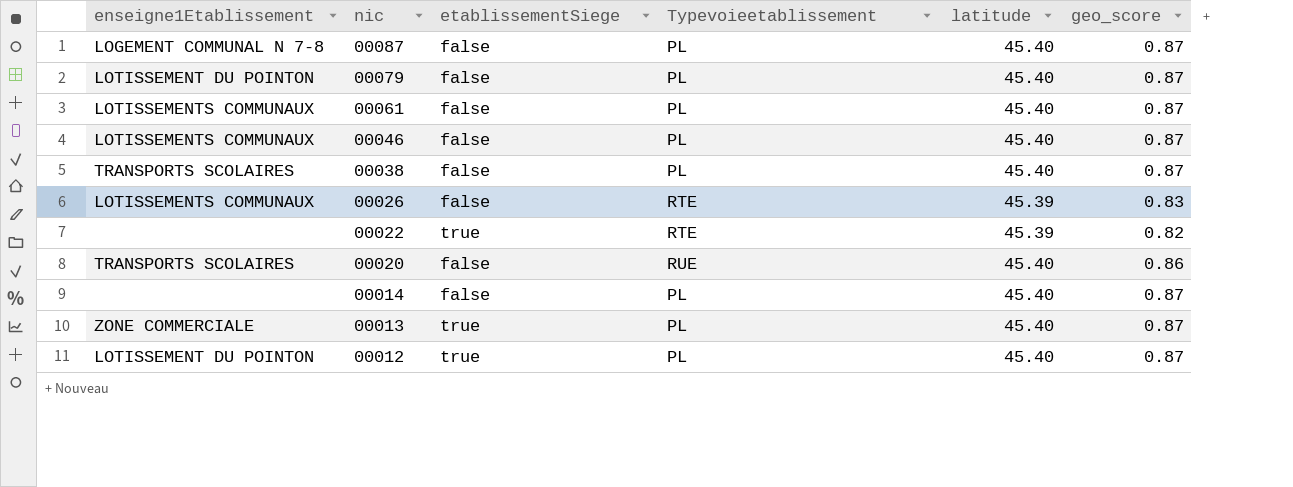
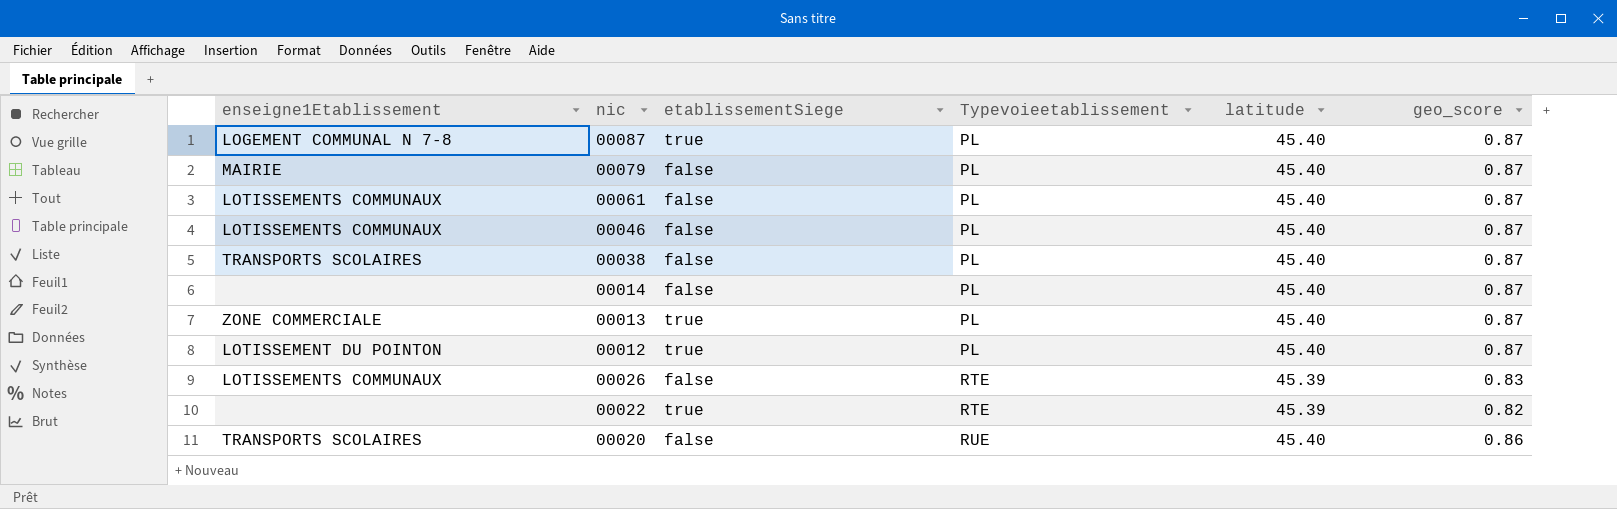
row order: nic descending -> Typevoieetablissement ascending
00087 | etablissementSiege: false -> true
00079 | enseigne1Etablissement: LOTISSEMENT DU POINTON -> MAIRIE

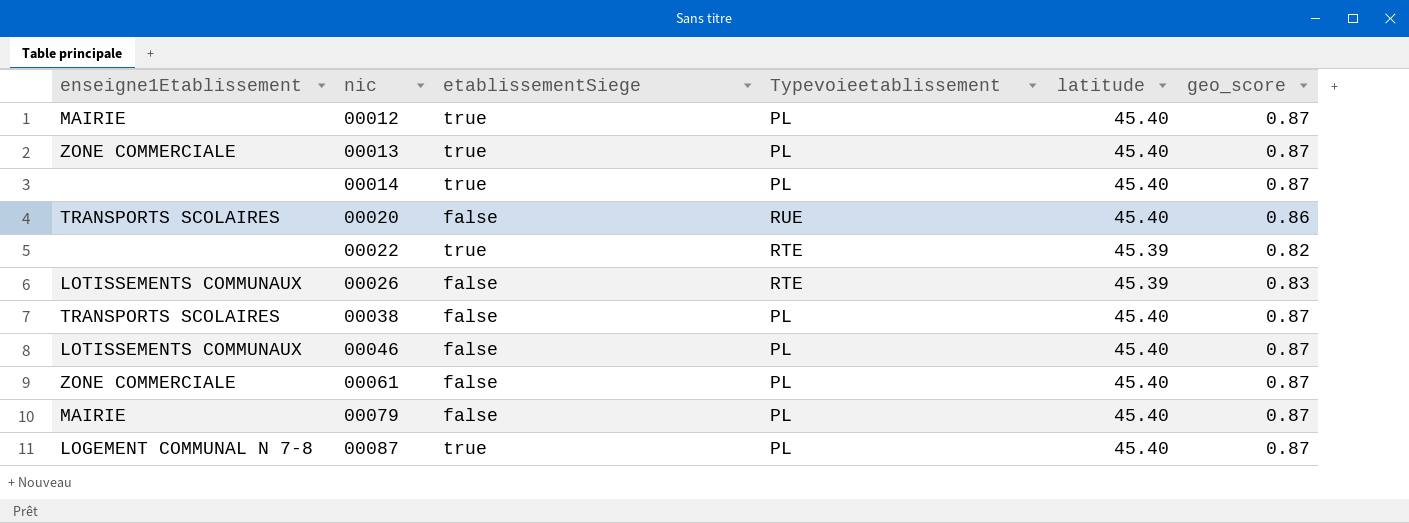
row order: Typevoieetablissement ascending -> nic ascending
00012 | enseigne1Etablissement: LOTISSEMENT DU POINTON -> MAIRIE
00014 | etablissementSiege: false -> true
00061 | enseigne1Etablissement: LOTISSEMENTS COMMUNAUX -> ZONE COMMERCIALE

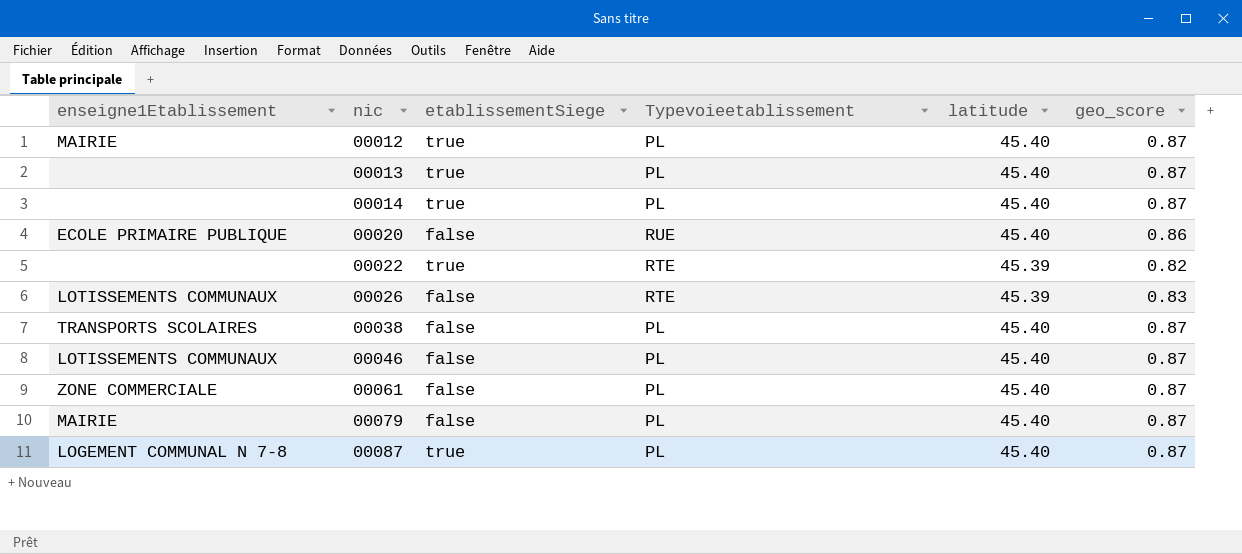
00013 | enseigne1Etablissement: ZONE COMMERCIALE -> none
00020 | enseigne1Etablissement: TRANSPORTS SCOLAIRES -> ECOLE PRIMAIRE PUBLIQUE

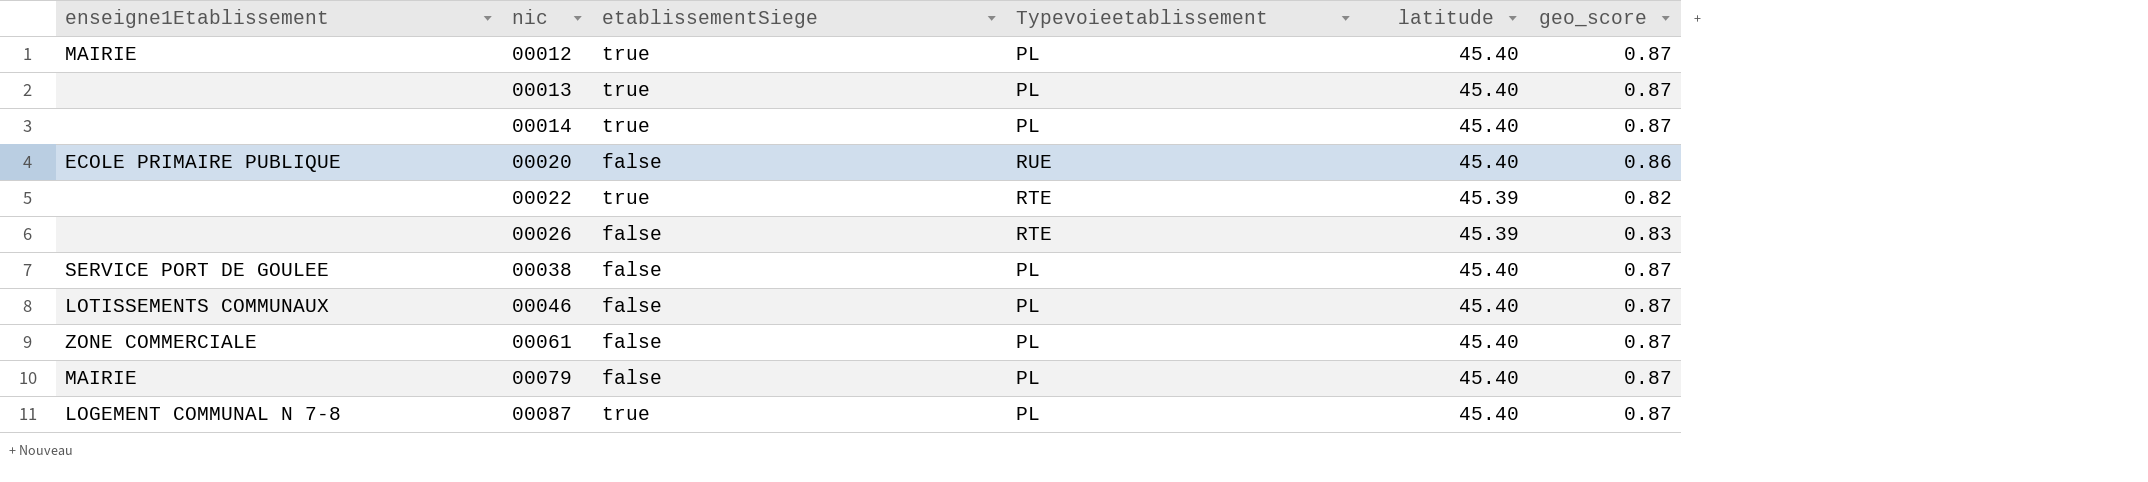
00026 | enseigne1Etablissement: LOTISSEMENTS COMMUNAUX -> none
00038 | enseigne1Etablissement: TRANSPORTS SCOLAIRES -> SERVICE PORT DE GOULEE

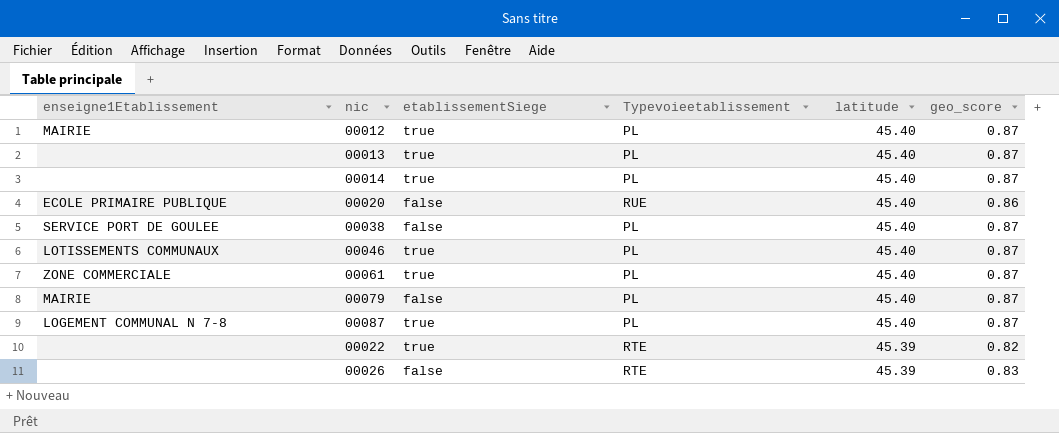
row order: nic ascending -> latitude descending
00046 | etablissementSiege: false -> true
00061 | etablissementSiege: false -> true

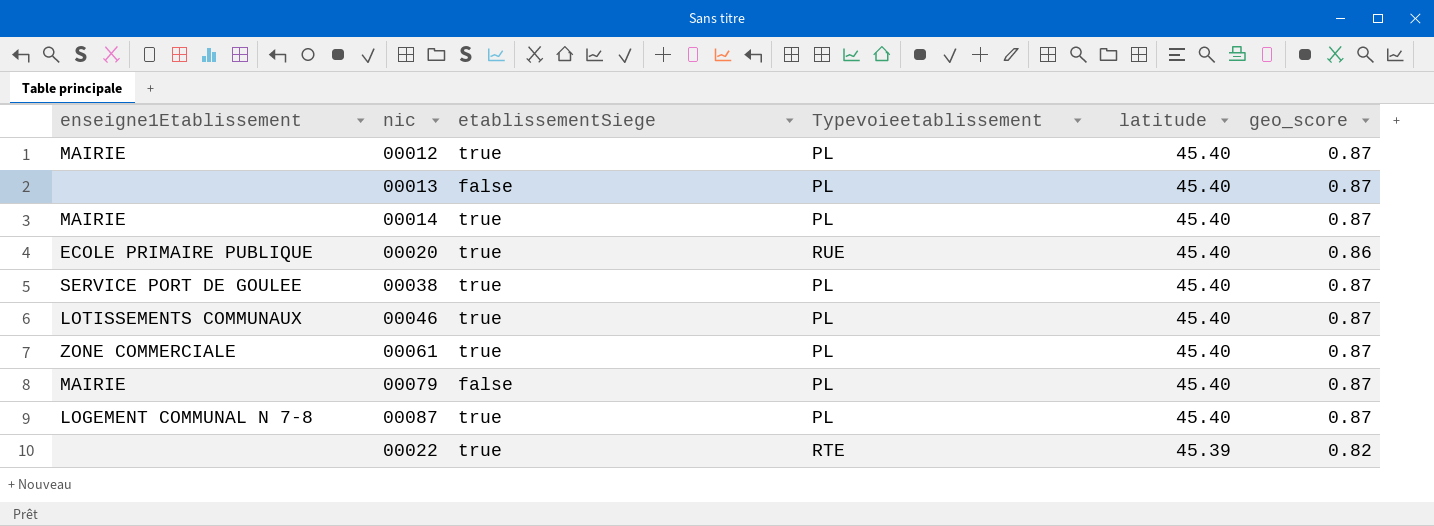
row 00026: none | false | RTE | 45.39 | 0.83 -> none
00013 | etablissementSiege: true -> false
00014 | enseigne1Etablissement: none -> MAIRIE
00020 | etablissementSiege: false -> true
00038 | etablissementSiege: false -> true

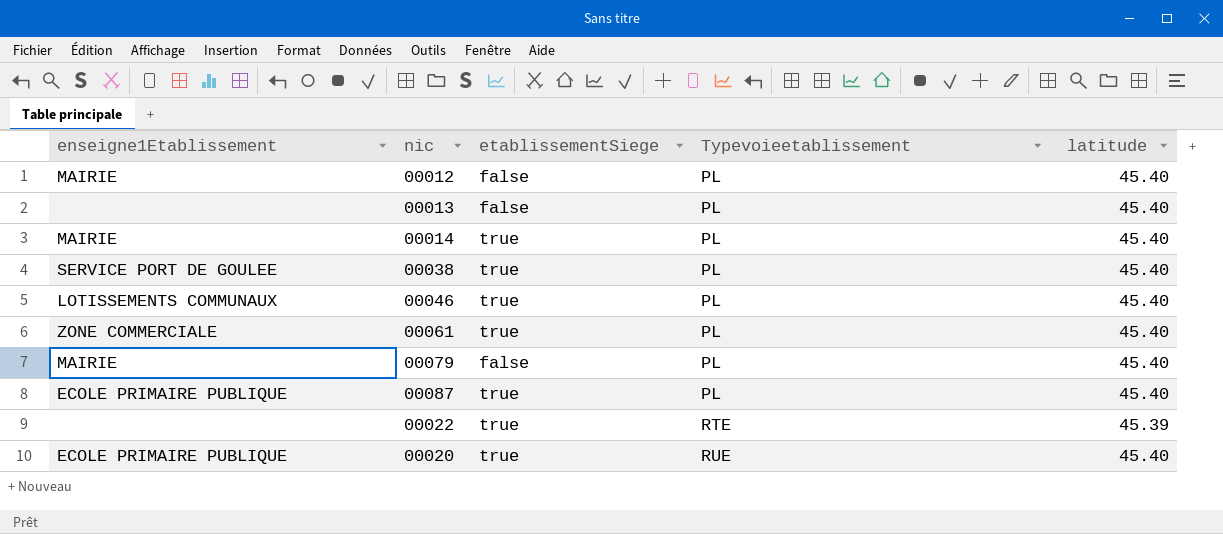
row order: latitude descending -> Typevoieetablissement ascending
column geo_score | position: 6 -> none
00012 | etablissementSiege: true -> false
00087 | enseigne1Etablissement: LOGEMENT COMMUNAL N 7-8 -> ECOLE PRIMAIRE PUBLIQUE

